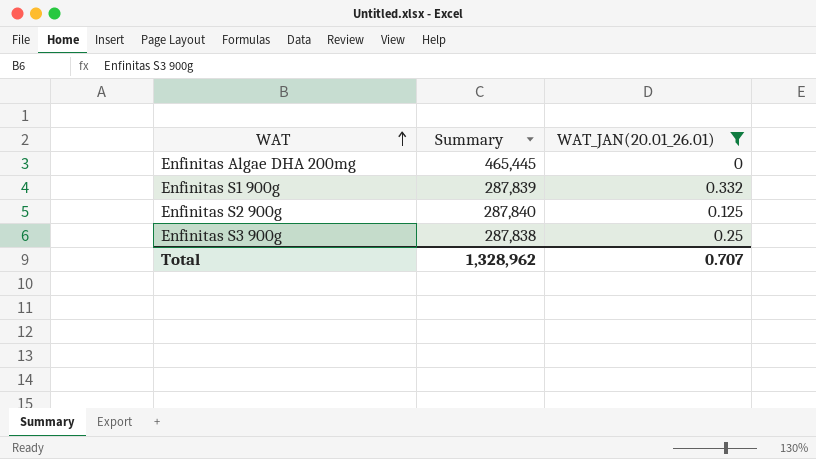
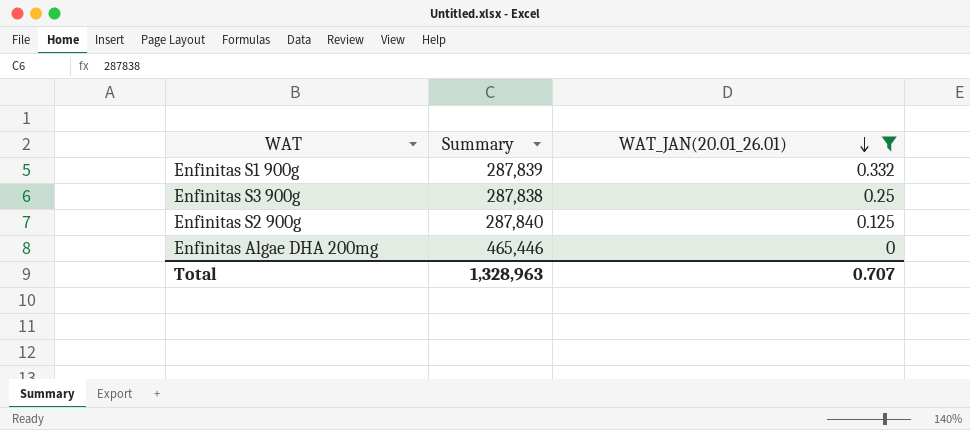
row order: WAT ascending -> WAT_JAN(20.01_26.01) descending
Enfinitas Algae DHA 200mg | Summary: 465,445 -> 465,446
Total | Summary: 1,328,962 -> 1,328,963

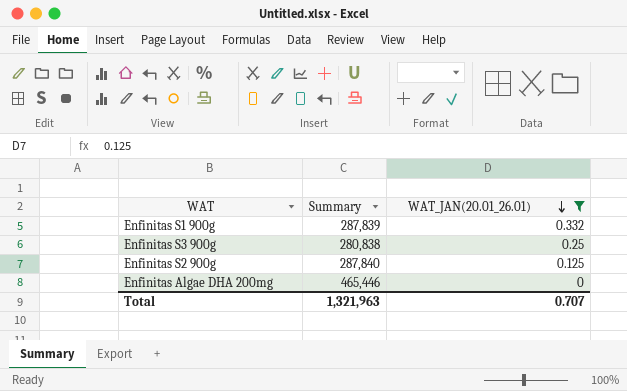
Enfinitas S3 900g | Summary: 287,838 -> 280,838
Total | Summary: 1,328,963 -> 1,321,963

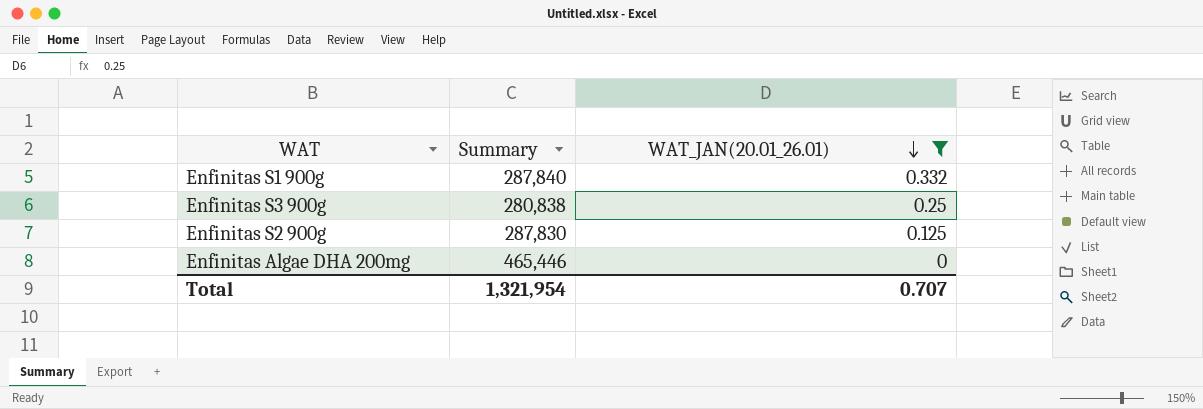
Enfinitas S1 900g | Summary: 287,839 -> 287,840
Enfinitas S2 900g | Summary: 287,840 -> 287,830
Total | Summary: 1,321,963 -> 1,321,954

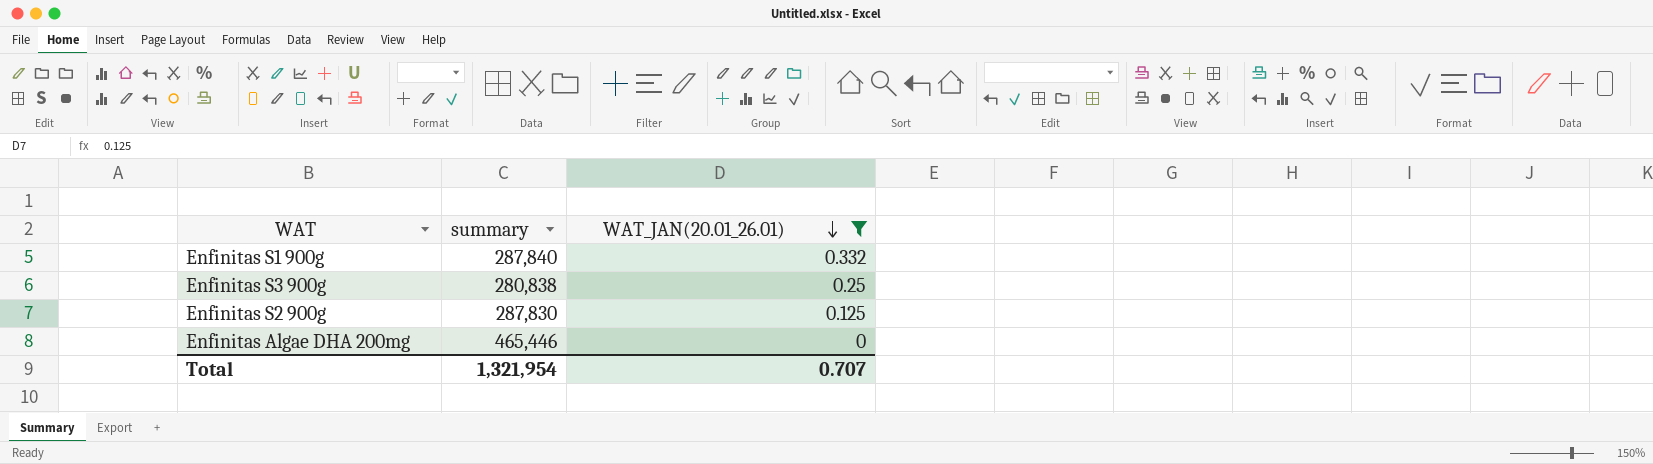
column name: Summary -> summary

